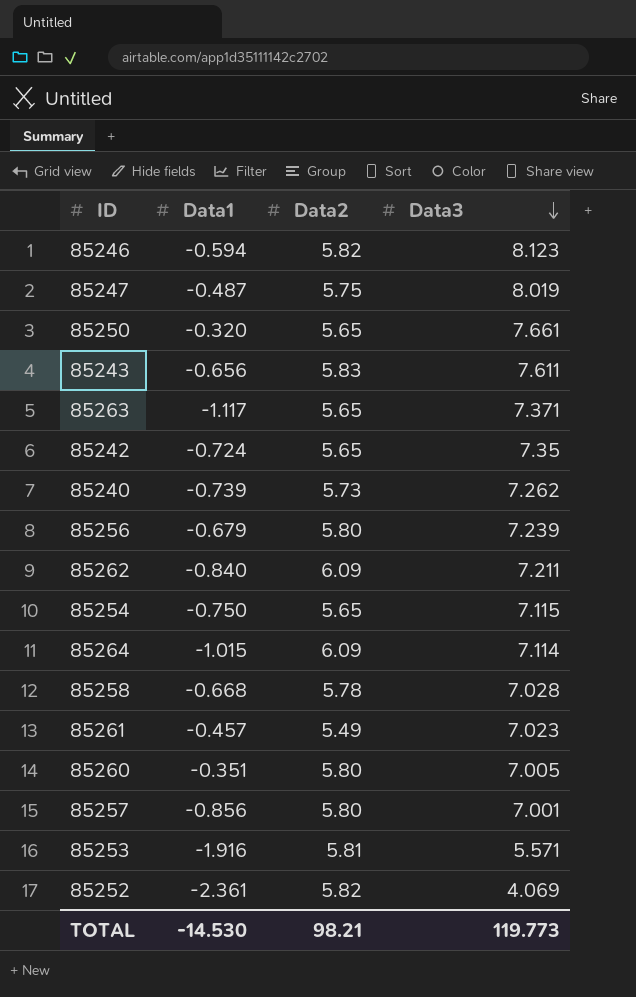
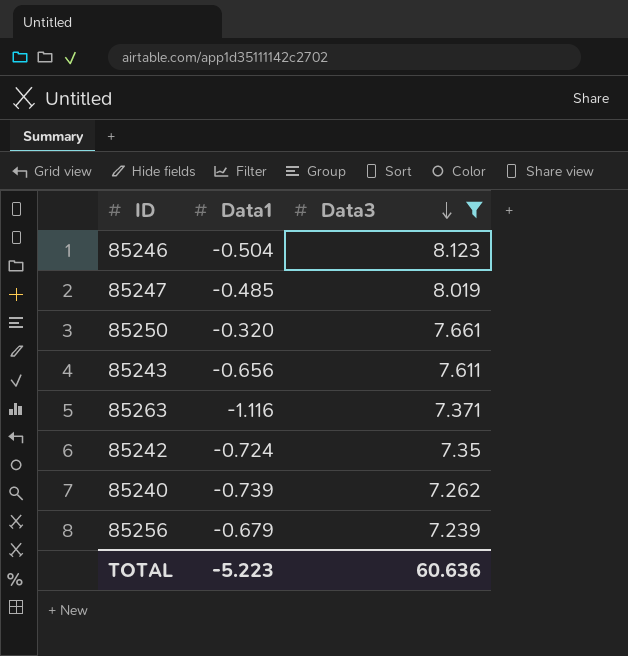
filter: none -> Data3 >= 7.239
column Data2 | position: 3 -> none
85246 | Data1: -0.594 -> -0.504
85247 | Data1: -0.487 -> -0.485
85263 | Data1: -1.117 -> -1.116
TOTAL | Data1: -14.530 -> -5.223
TOTAL | Data3: 119.773 -> 60.636

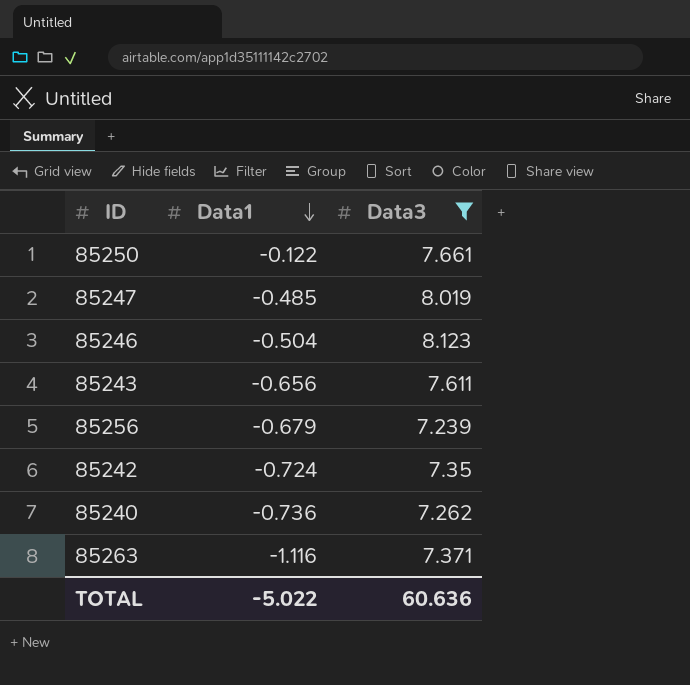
row order: Data3 descending -> Data1 descending
85250 | Data1: -0.320 -> -0.122
85240 | Data1: -0.739 -> -0.736
TOTAL | Data1: -5.223 -> -5.022

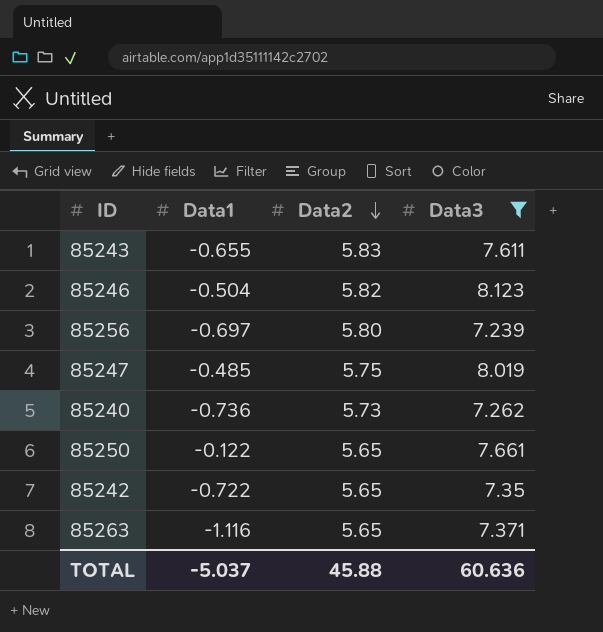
row order: Data1 descending -> Data2 descending
column Data2 | position: none -> 3
85243 | Data1: -0.656 -> -0.655
85256 | Data1: -0.679 -> -0.697
85242 | Data1: -0.724 -> -0.722
TOTAL | Data1: -5.022 -> -5.037

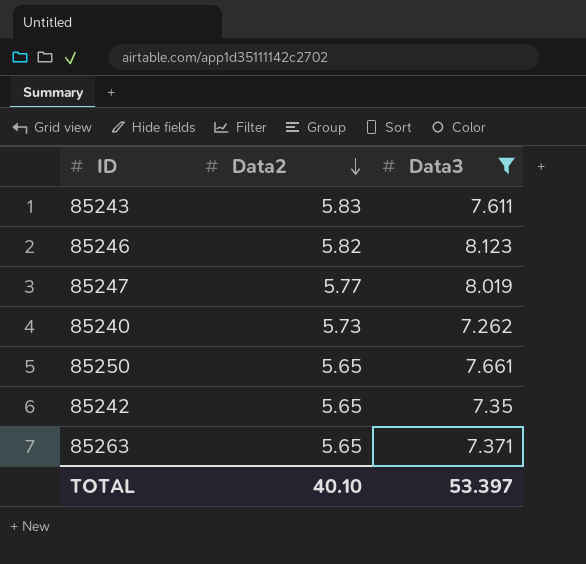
column Data1 | position: 2 -> none
row 85256: -0.697 | 5.80 | 7.239 -> none
85247 | Data2: 5.75 -> 5.77
TOTAL | Data2: 45.88 -> 40.10
TOTAL | Data3: 60.636 -> 53.397

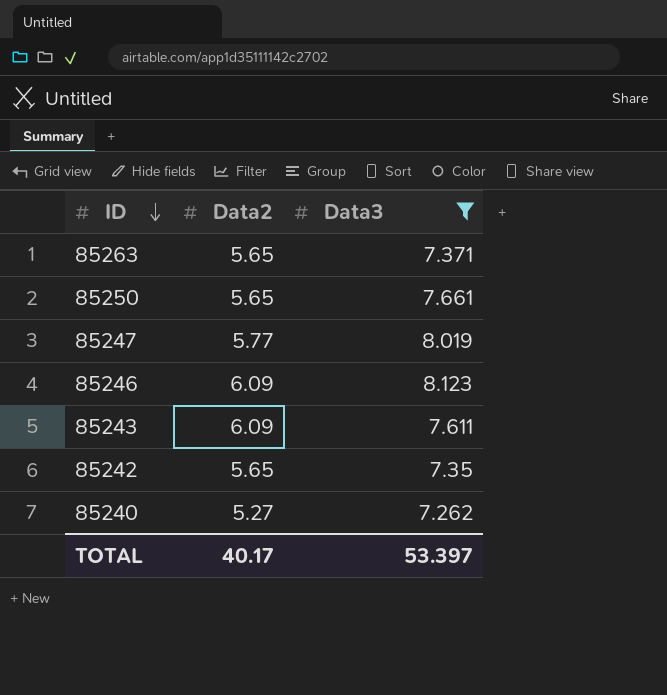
row order: Data2 descending -> ID descending
85246 | Data2: 5.82 -> 6.09
85243 | Data2: 5.83 -> 6.09
85240 | Data2: 5.73 -> 5.27
TOTAL | Data2: 40.10 -> 40.17

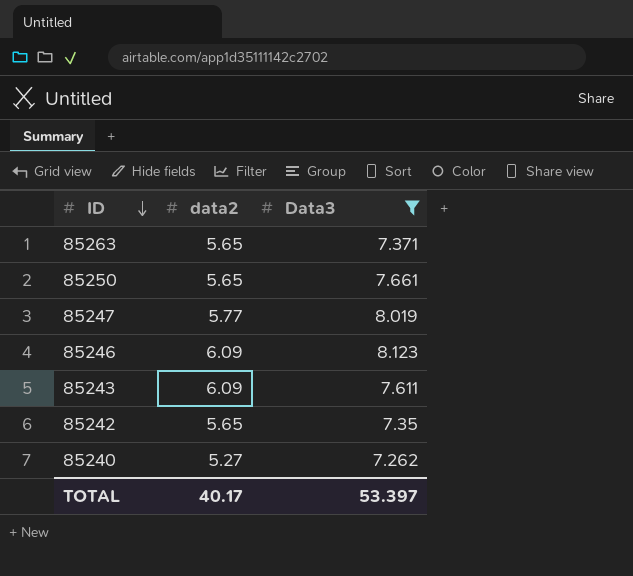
column name: Data2 -> data2

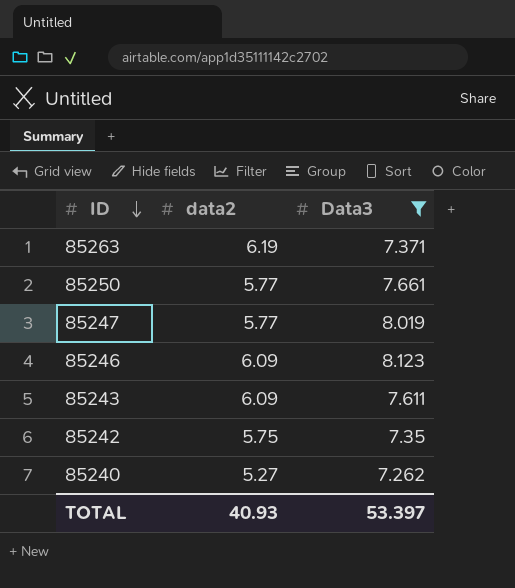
85263 | data2: 5.65 -> 6.19
85250 | data2: 5.65 -> 5.77
85242 | data2: 5.65 -> 5.75
TOTAL | data2: 40.17 -> 40.93

